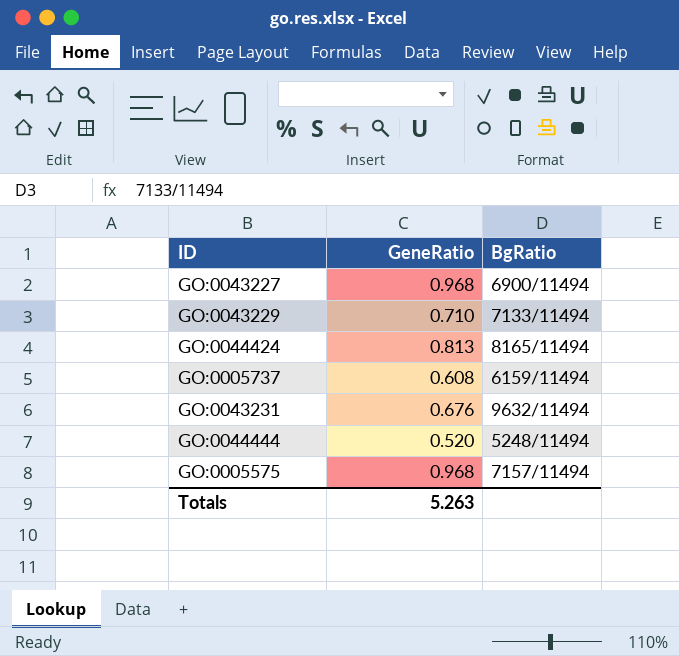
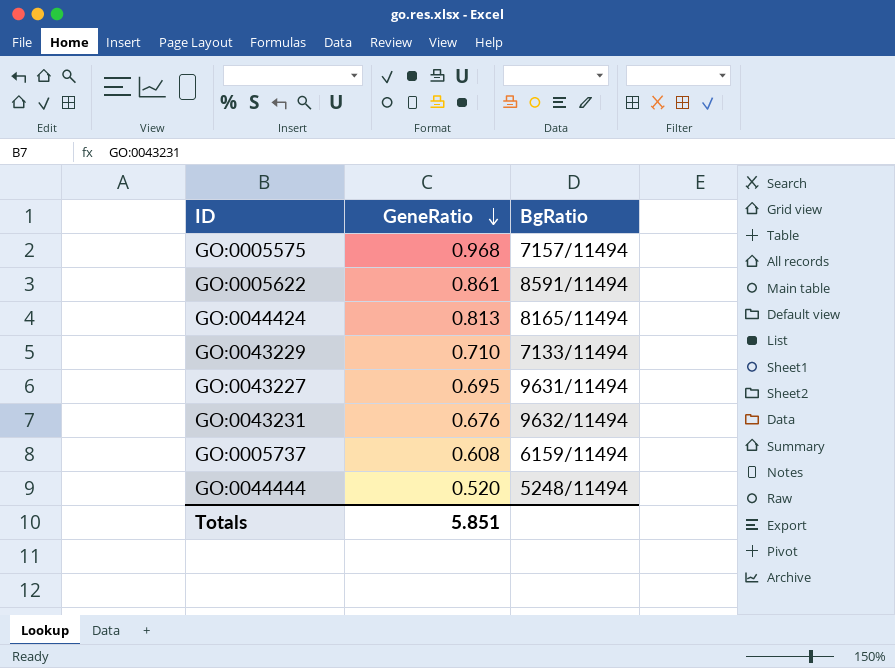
row order: none -> GeneRatio descending
row GO:0005622: none -> 0.861 | 8591/11494
GO:0043227 | GeneRatio: 0.968 -> 0.695
GO:0043227 | BgRatio: 6900/11494 -> 9631/11494
Totals | GeneRatio: 5.263 -> 5.851

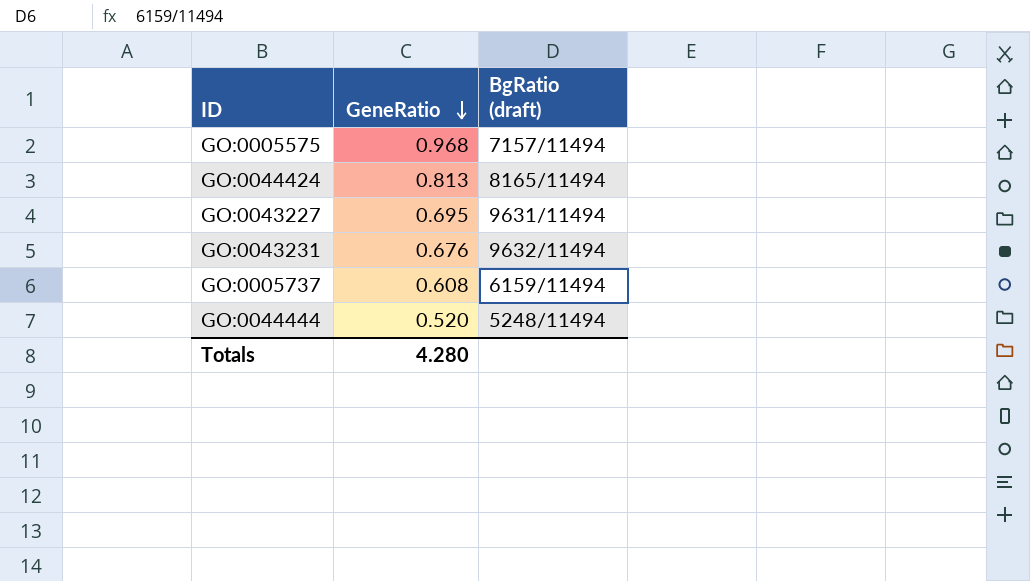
column name: BgRatio -> BgRatio (draft)
row GO:0005622: 0.861 | 8591/11494 -> none
row GO:0043229: 0.710 | 7133/11494 -> none
Totals | GeneRatio: 5.851 -> 4.280

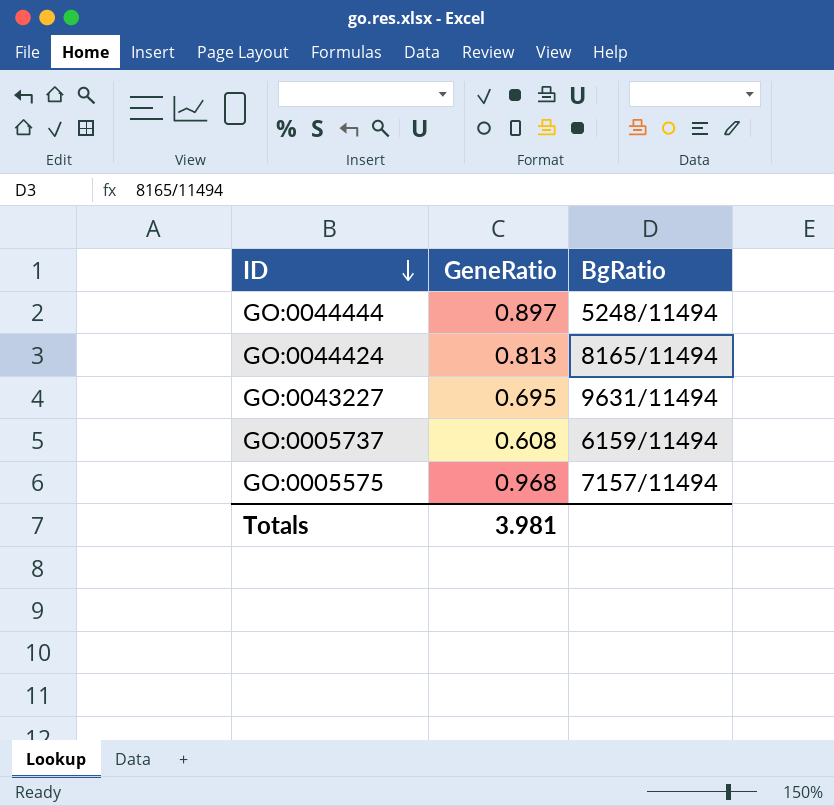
row order: GeneRatio descending -> ID descending
column name: BgRatio (draft) -> BgRatio
row GO:0043231: 0.676 | 9632/11494 -> none
GO:0044444 | GeneRatio: 0.520 -> 0.897
Totals | GeneRatio: 4.280 -> 3.981

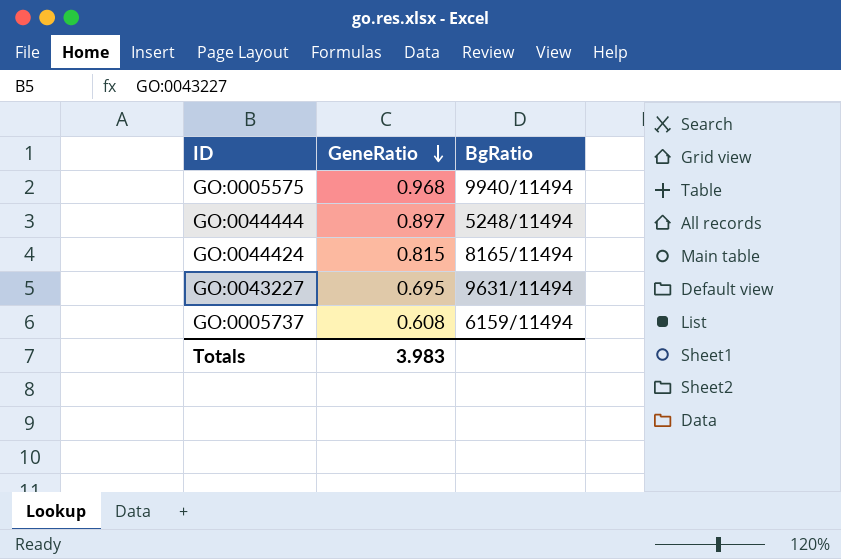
row order: ID descending -> GeneRatio descending
GO:0005575 | BgRatio: 7157/11494 -> 9940/11494
GO:0044424 | GeneRatio: 0.813 -> 0.815
Totals | GeneRatio: 3.981 -> 3.983

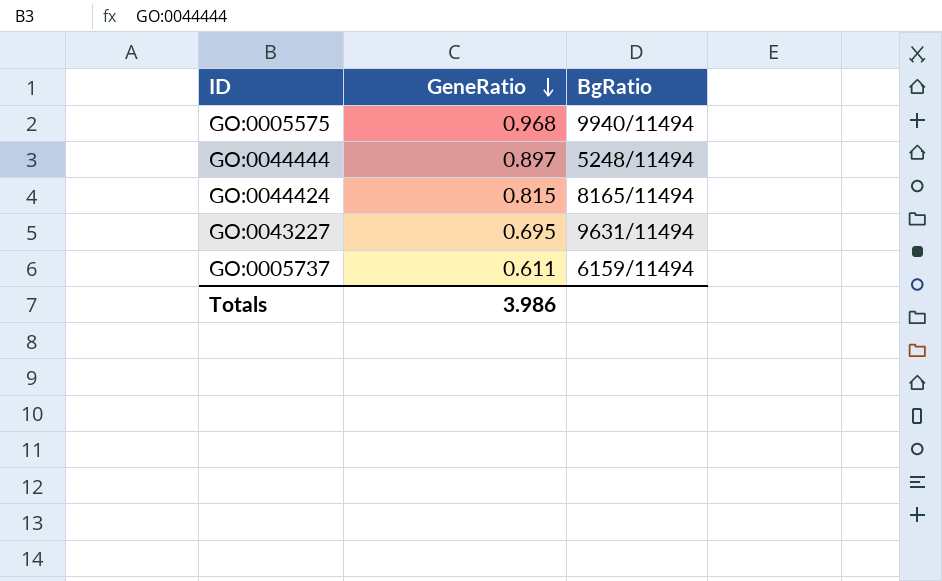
GO:0005737 | GeneRatio: 0.608 -> 0.611
Totals | GeneRatio: 3.983 -> 3.986

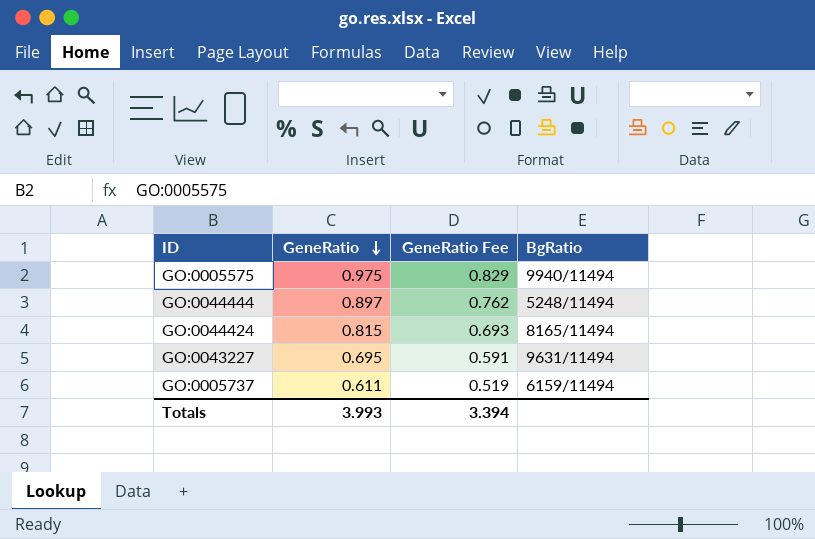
column GeneRatio Fee | formula: none -> [GeneRatio] * 0.85
GO:0005575 | GeneRatio: 0.968 -> 0.975
Totals | GeneRatio: 3.986 -> 3.993

